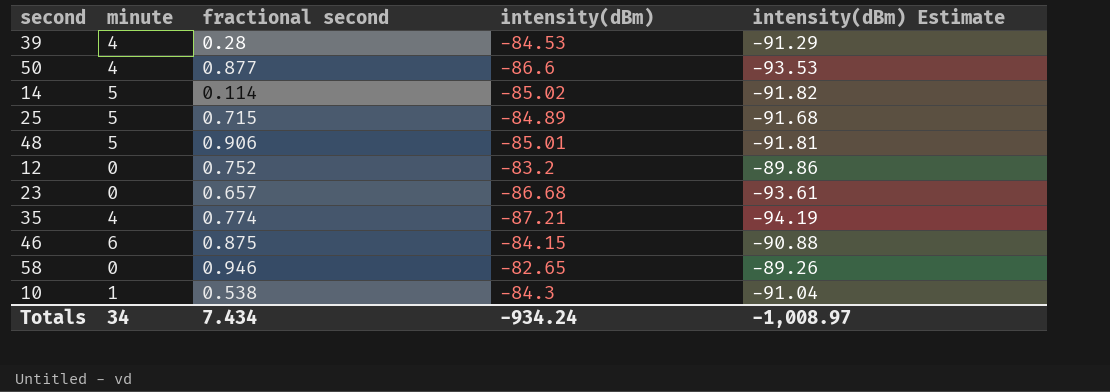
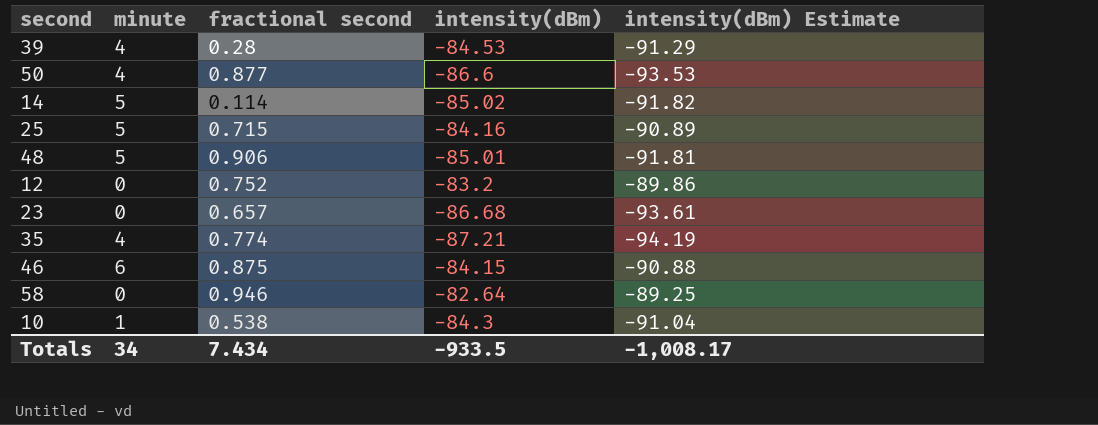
25 | intensity(dBm): -84.89 -> -84.16
25 | intensity(dBm) Estimate: -91.68 -> -90.89
58 | intensity(dBm): -82.65 -> -82.64
58 | intensity(dBm) Estimate: -89.26 -> -89.25
Totals | intensity(dBm): -934.24 -> -933.5
Totals | intensity(dBm) Estimate: -1,008.97 -> -1,008.17

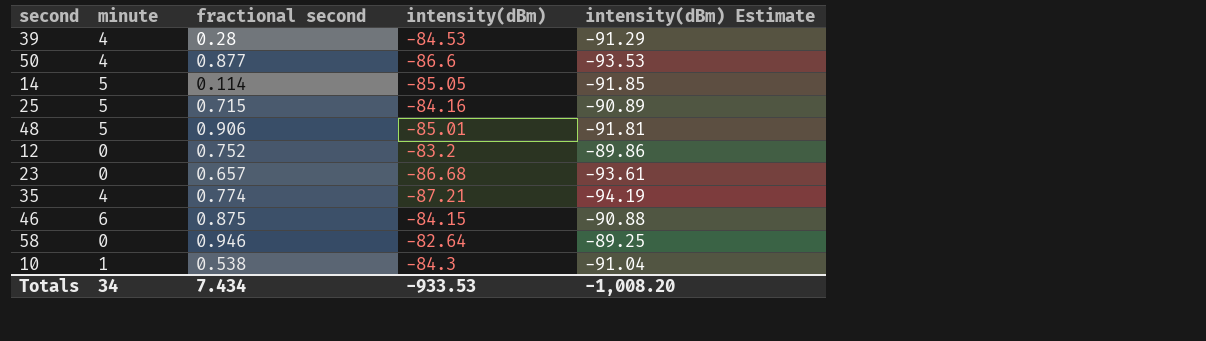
14 | intensity(dBm): -85.02 -> -85.05
14 | intensity(dBm) Estimate: -91.82 -> -91.85
Totals | intensity(dBm): -933.5 -> -933.53
Totals | intensity(dBm) Estimate: -1,008.17 -> -1,008.20

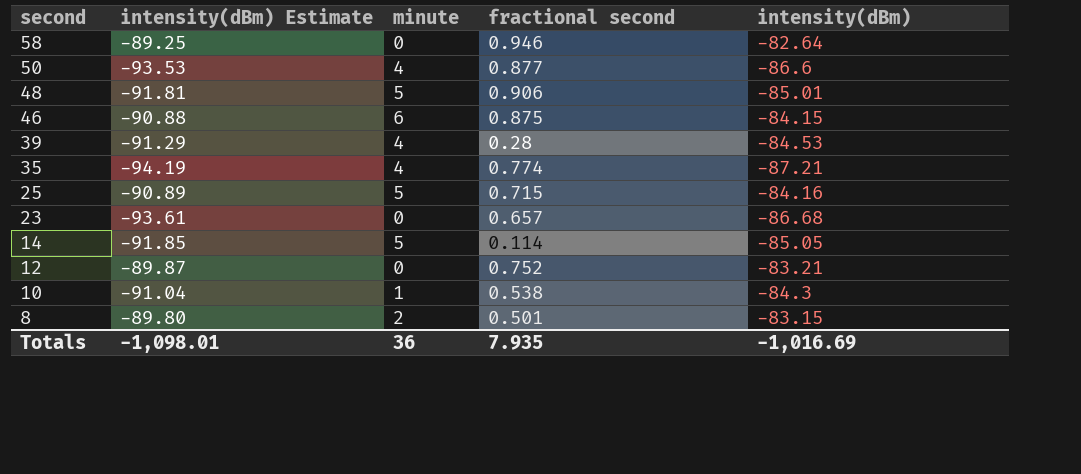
row order: none -> second descending
column intensity(dBm) Estimate | position: 5 -> 2
12 | intensity(dBm) Estimate: -89.86 -> -89.87
12 | intensity(dBm): -83.2 -> -83.21
row 8: none -> -89.80 | 2 | 0.501 | -83.15
Totals | intensity(dBm) Estimate: -1,008.20 -> -1,098.01
Totals | minute: 34 -> 36
Totals | fractional second: 7.434 -> 7.935
Totals | intensity(dBm): -933.53 -> -1,016.69

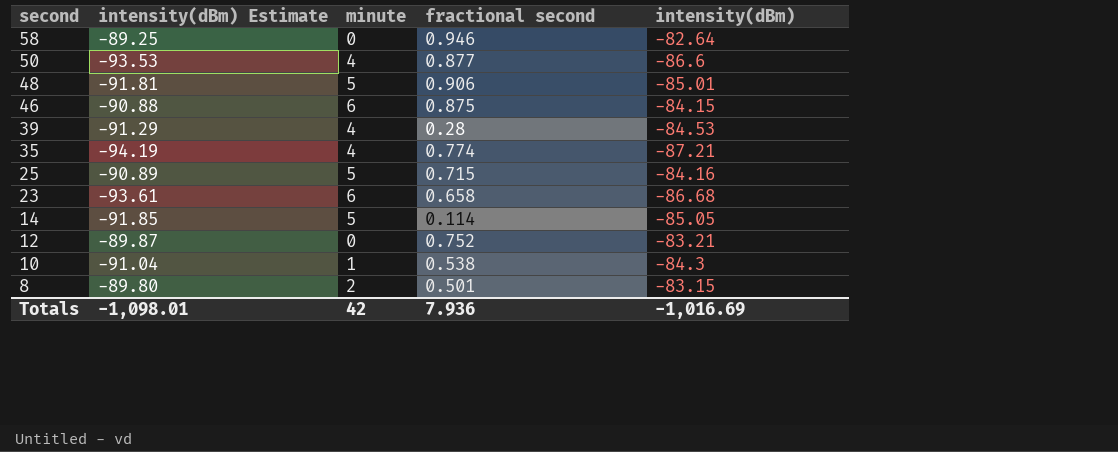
23 | minute: 0 -> 6
23 | fractional second: 0.657 -> 0.658
Totals | minute: 36 -> 42
Totals | fractional second: 7.935 -> 7.936

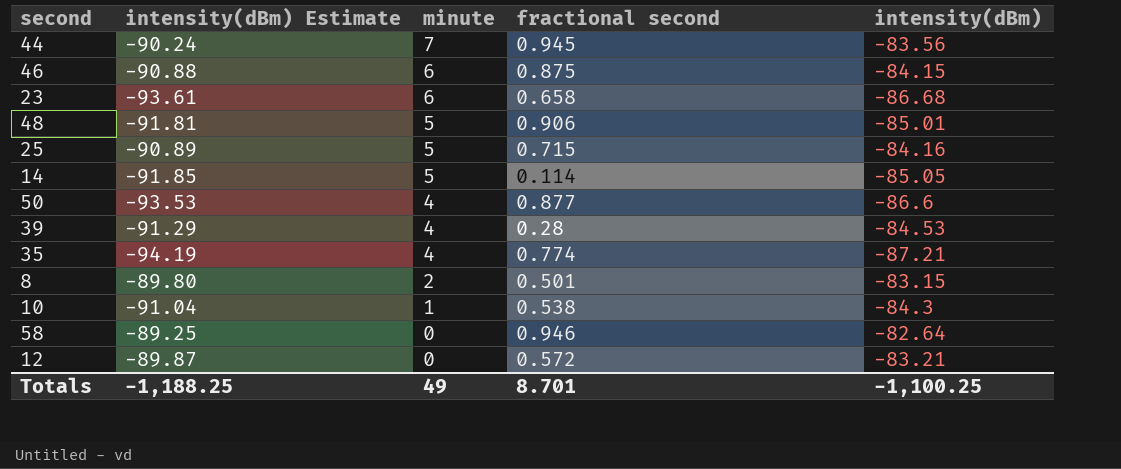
row order: second descending -> minute descending
row 44: none -> -90.24 | 7 | 0.945 | -83.56
12 | fractional second: 0.752 -> 0.572
Totals | intensity(dBm) Estimate: -1,098.01 -> -1,188.25
Totals | minute: 42 -> 49
Totals | fractional second: 7.936 -> 8.701
Totals | intensity(dBm): -1,016.69 -> -1,100.25

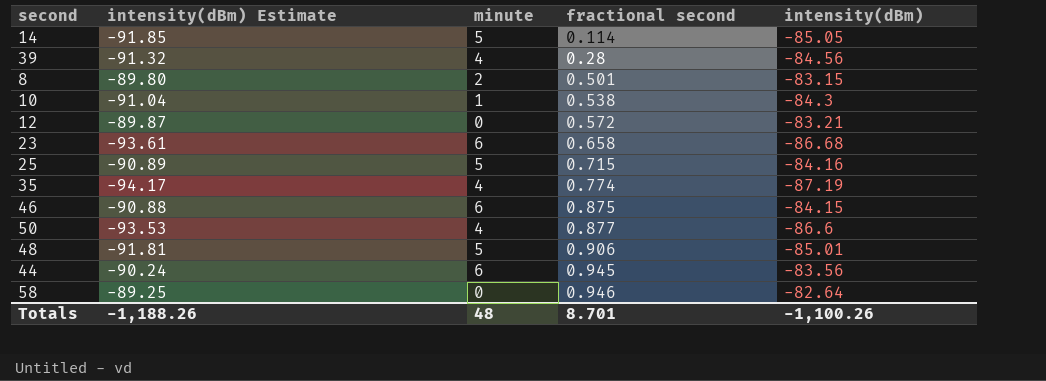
row order: minute descending -> fractional second ascending
39 | intensity(dBm) Estimate: -91.29 -> -91.32
39 | intensity(dBm): -84.53 -> -84.56
35 | intensity(dBm) Estimate: -94.19 -> -94.17
35 | intensity(dBm): -87.21 -> -87.19
44 | minute: 7 -> 6
Totals | intensity(dBm) Estimate: -1,188.25 -> -1,188.26
Totals | minute: 49 -> 48
Totals | intensity(dBm): -1,100.25 -> -1,100.26

